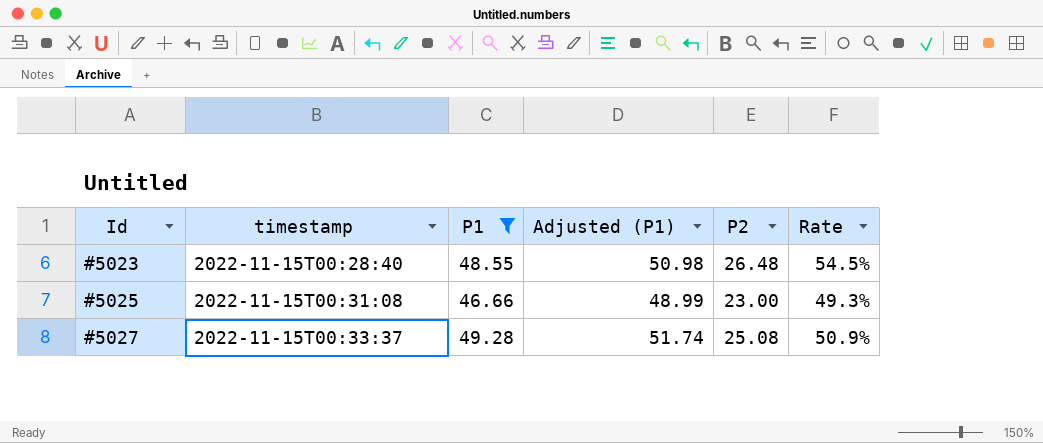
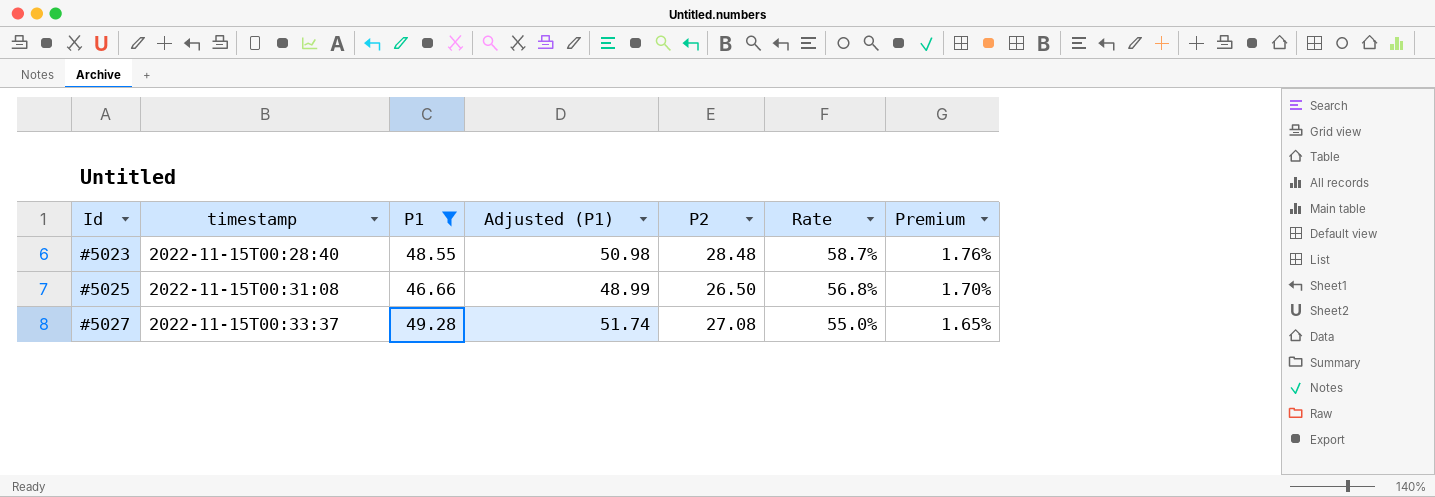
column Premium | formula: none -> [Rate] * 0.03
#5023 | P2: 26.48 -> 28.48
#5023 | Rate: 54.5% -> 58.7%
#5025 | P2: 23.00 -> 26.50
#5025 | Rate: 49.3% -> 56.8%
#5027 | P2: 25.08 -> 27.08
#5027 | Rate: 50.9% -> 55.0%

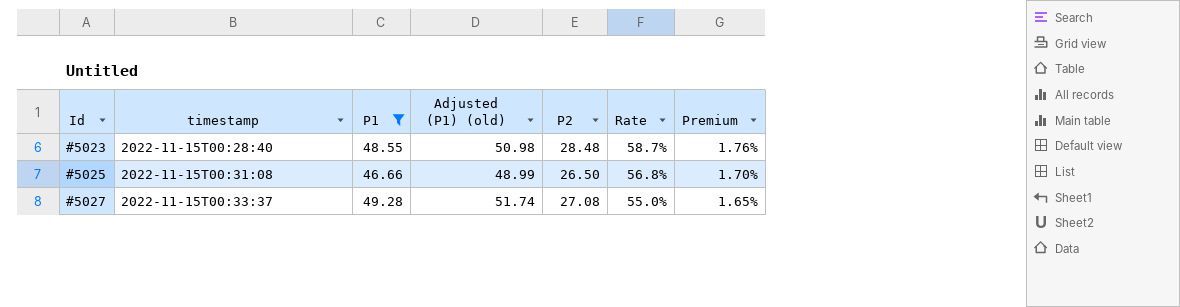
column name: Adjusted (P1) -> Adjusted (P1) (old)

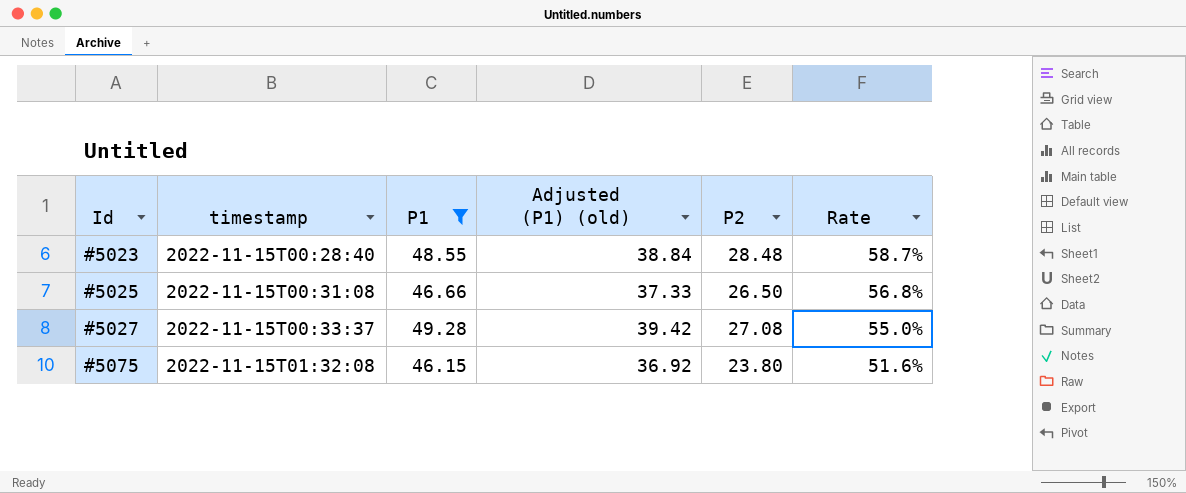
column Premium | formula: [Rate] * 0.03 -> none
column Adjusted (P1) (old) | formula: [P1] * 1.05 -> [P1] * 0.8
row #5075: none -> 2022-11-15T01:32:08 | 46.15 | 36.92 | 23.80 | 51.6%

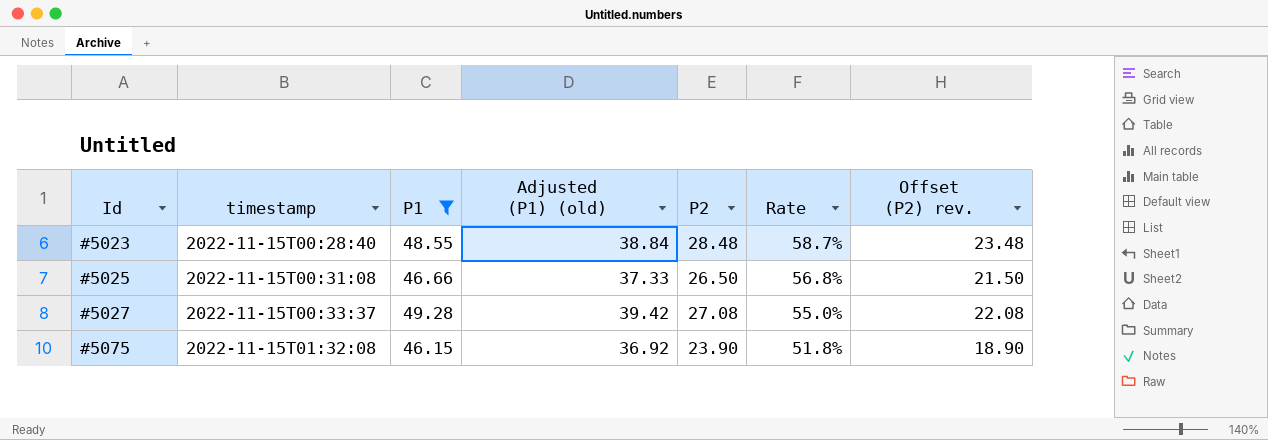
column Offset (P2) rev. | formula: none -> [P2] - 5
#5075 | P2: 23.80 -> 23.90
#5075 | Rate: 51.6% -> 51.8%

